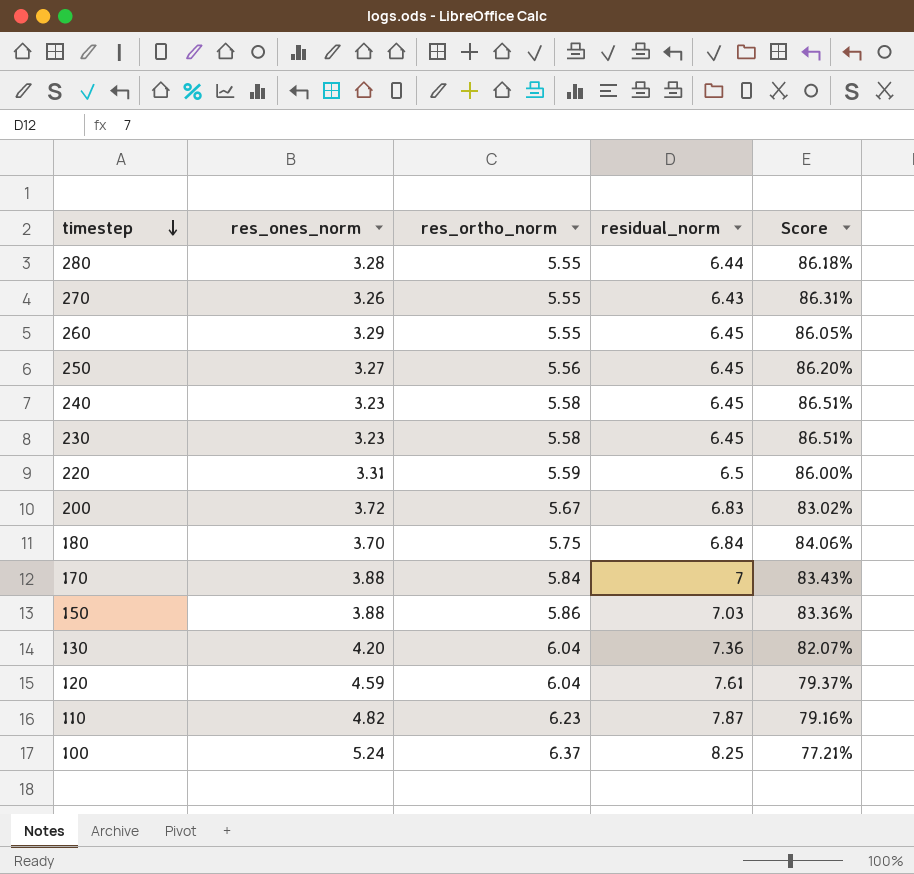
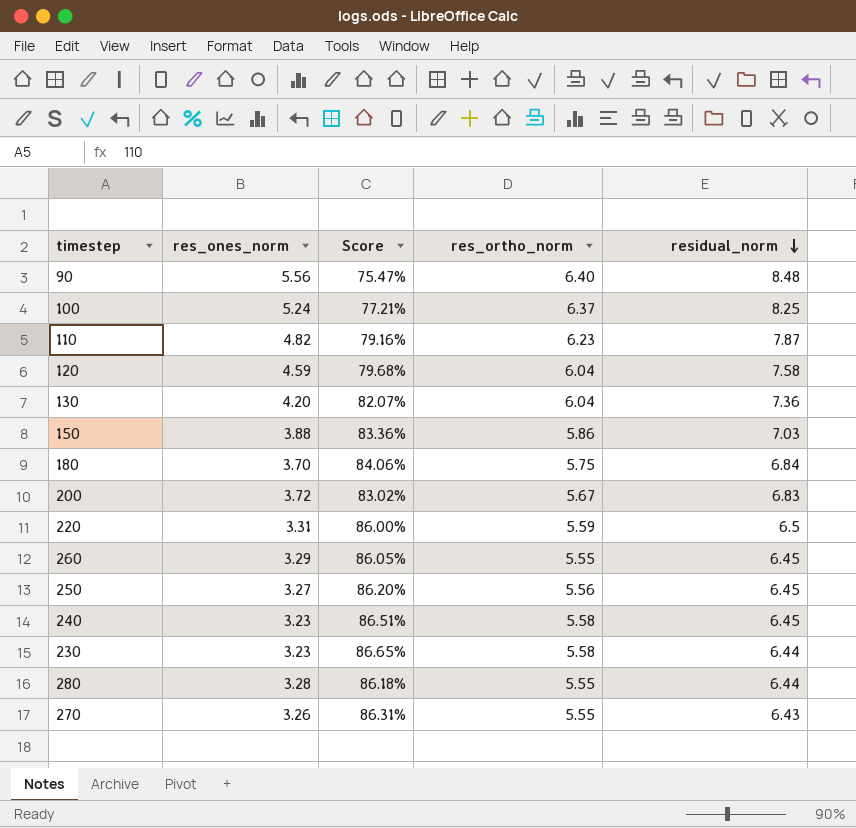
row order: timestep descending -> residual_norm descending
column Score | position: 5 -> 3
row 170: 3.88 | 5.84 | 7 | 83.43% -> none
row 90: none -> 5.56 | 75.47% | 6.40 | 8.48
120 | Score: 79.37% -> 79.68%
120 | residual_norm: 7.61 -> 7.58
230 | Score: 86.51% -> 86.65%
230 | residual_norm: 6.45 -> 6.44

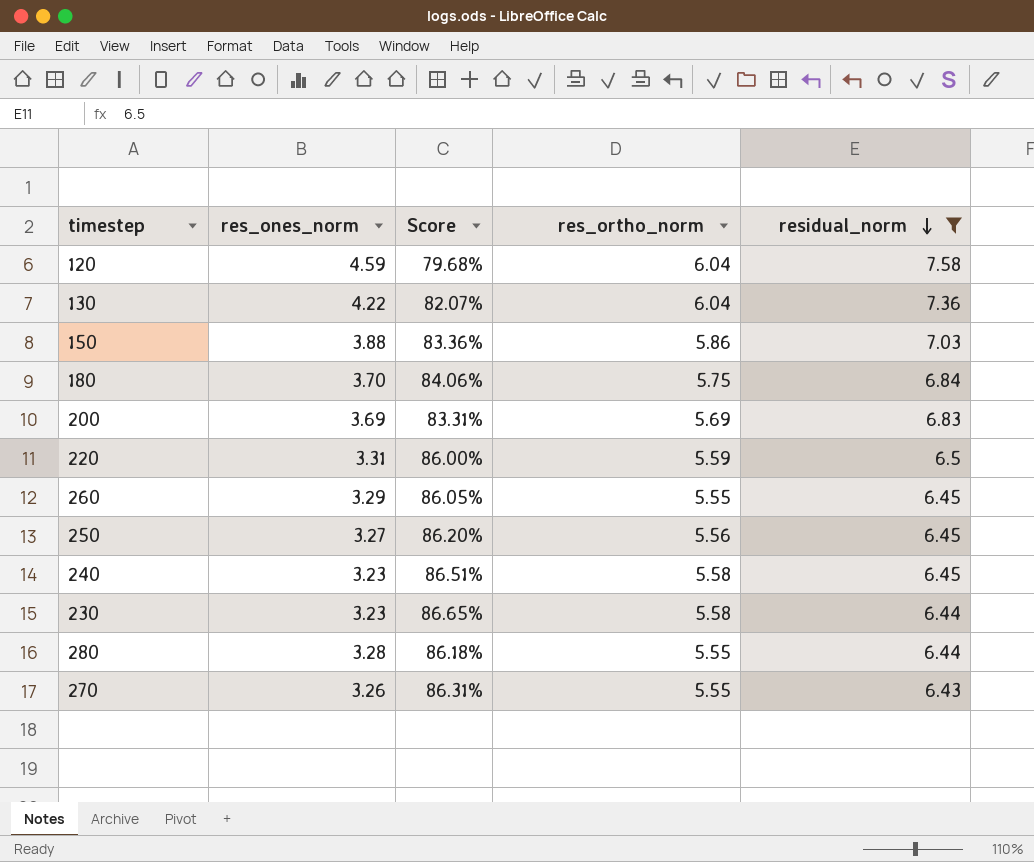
filter: none -> residual_norm <= 7.58
130 | res_ones_norm: 4.20 -> 4.22
200 | res_ones_norm: 3.72 -> 3.69
200 | Score: 83.02% -> 83.31%
200 | res_ortho_norm: 5.67 -> 5.69

